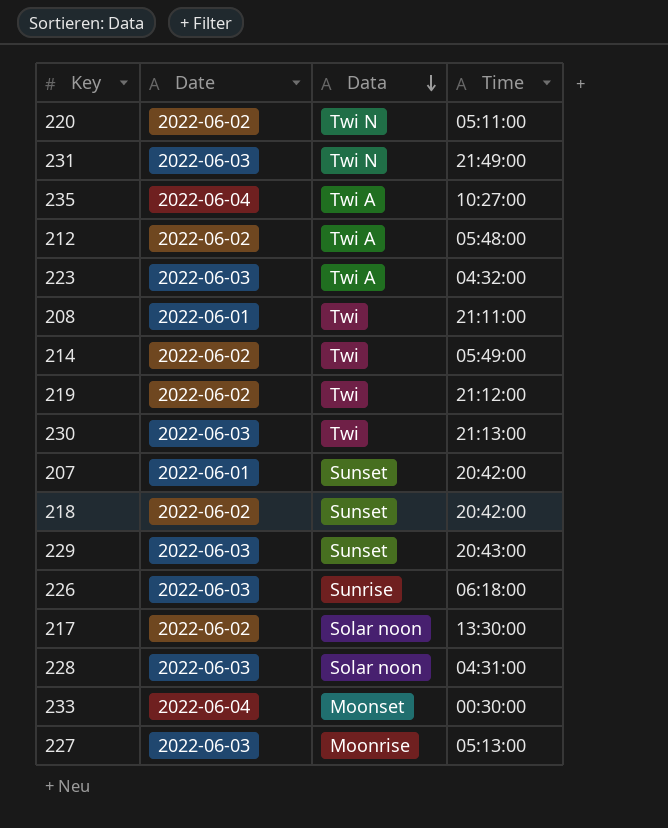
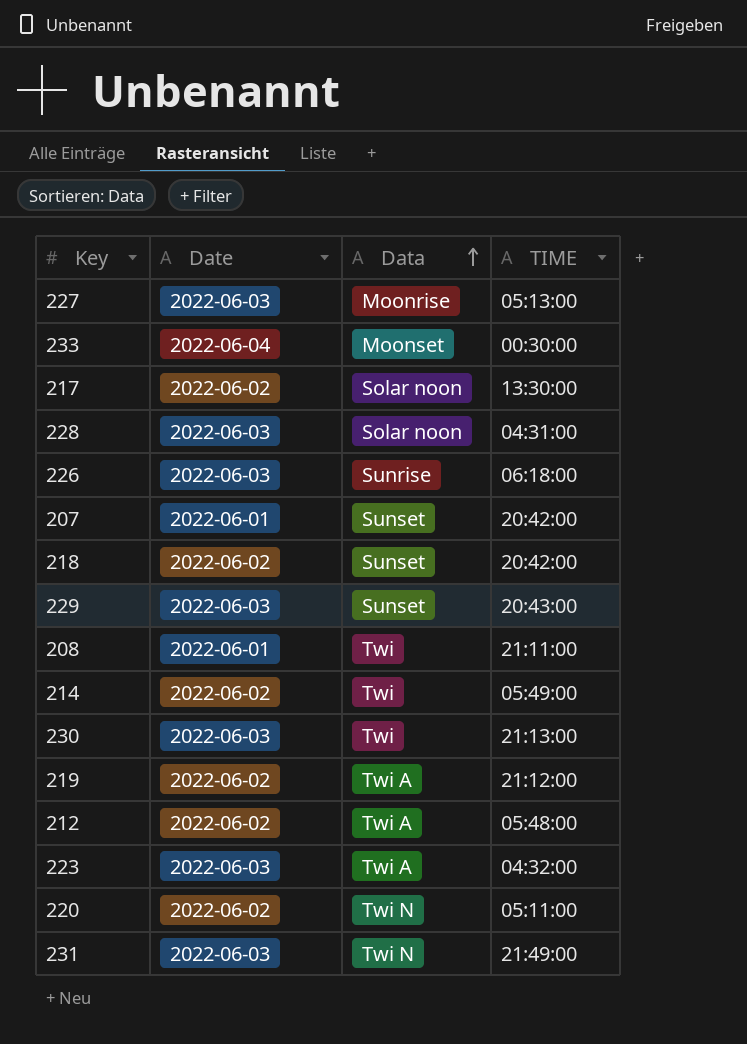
row order: Data descending -> Data ascending
column name: Time -> TIME
row 235: 2022-06-04 | Twi A | 10:27:00 -> none
219 | Data: Twi -> Twi A

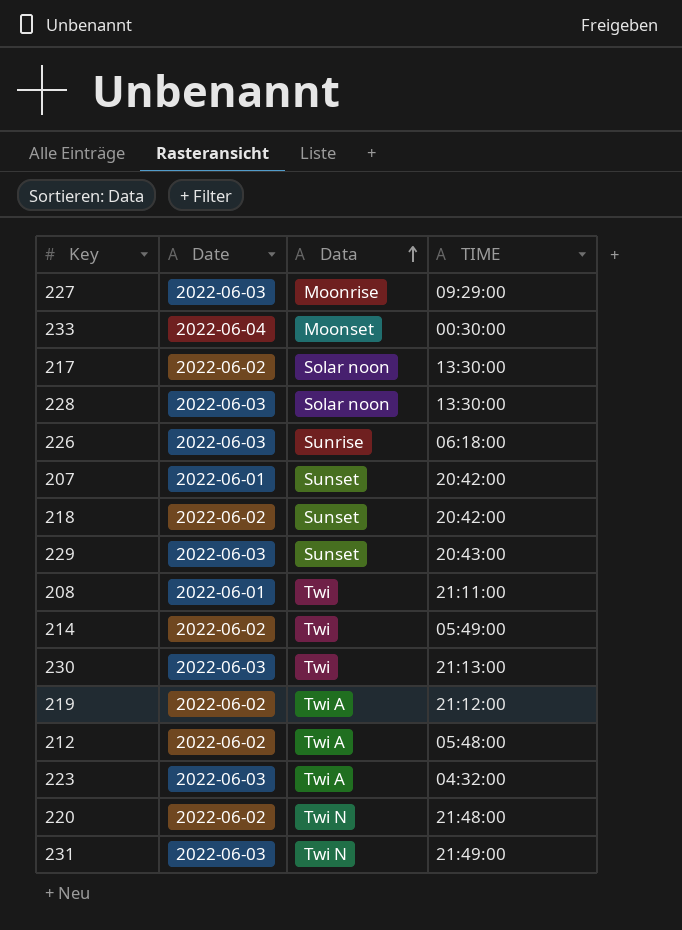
227 | TIME: 05:13:00 -> 09:29:00
228 | TIME: 04:31:00 -> 13:30:00
220 | TIME: 05:11:00 -> 21:48:00

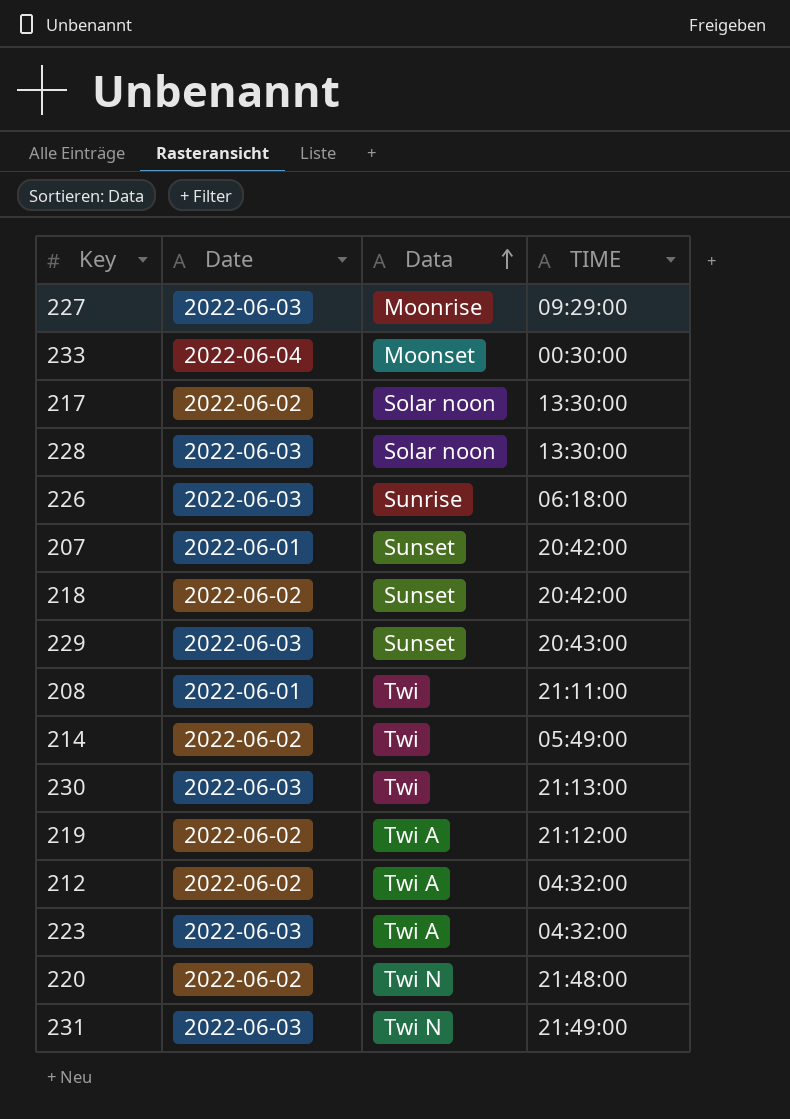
212 | TIME: 05:48:00 -> 04:32:00

